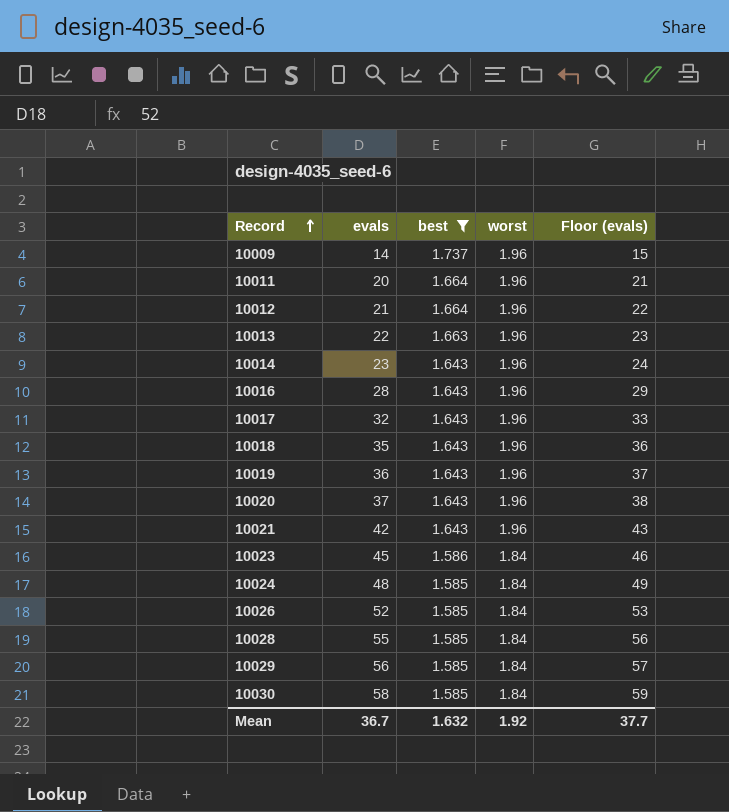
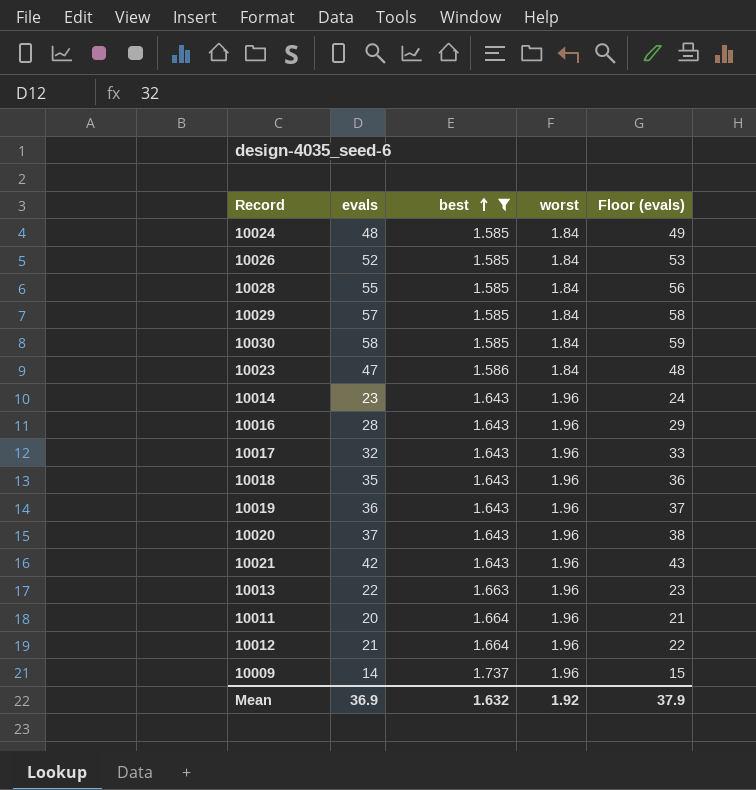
row order: Record ascending -> best ascending
10029 | evals: 56 -> 57
10029 | Floor (evals): 57 -> 58
10023 | evals: 45 -> 47
10023 | Floor (evals): 46 -> 48
Mean | evals: 36.7 -> 36.9
Mean | Floor (evals): 37.7 -> 37.9

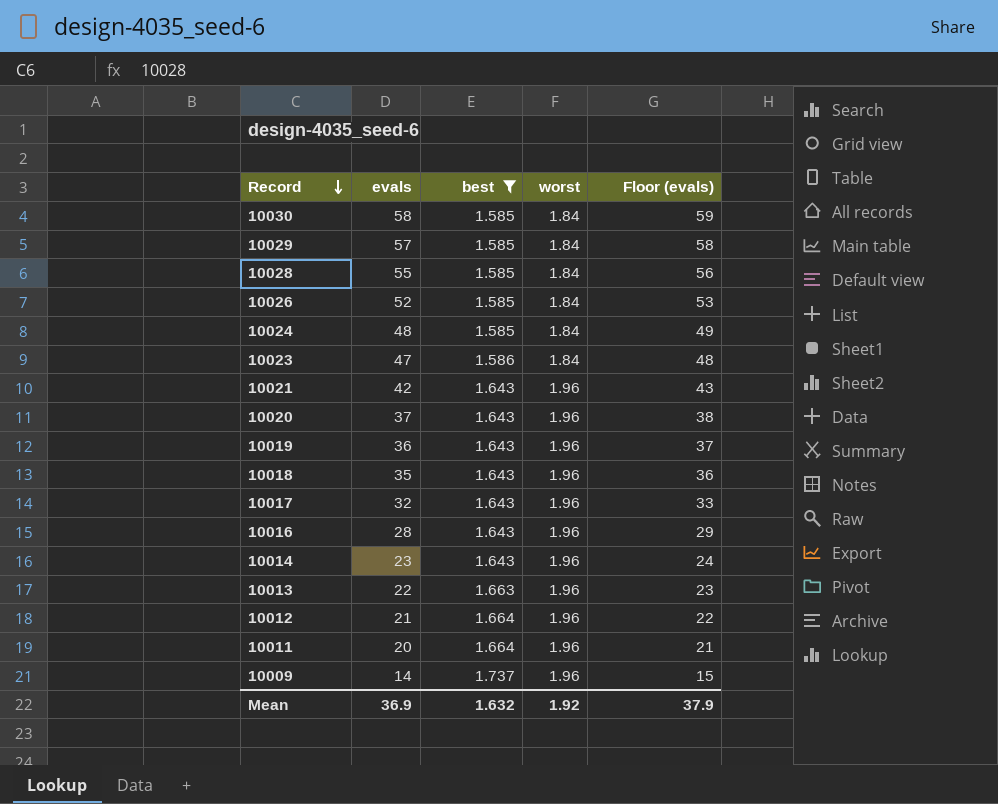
row order: best ascending -> Record descending

